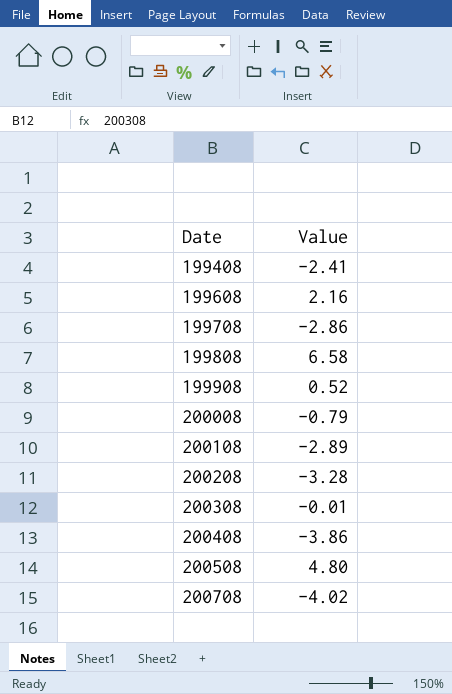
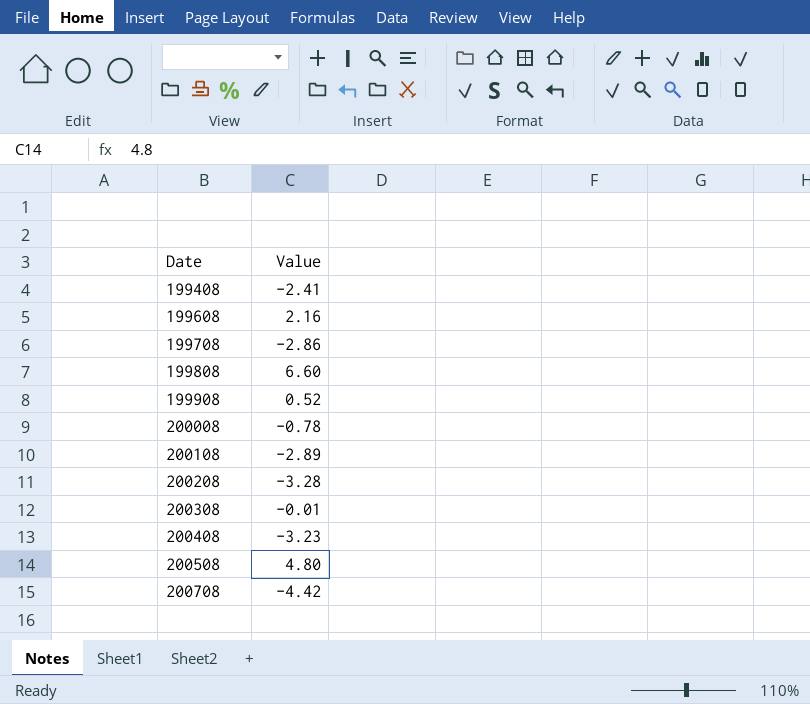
199808 | Value: 6.58 -> 6.60
200008 | Value: -0.79 -> -0.78
200408 | Value: -3.86 -> -3.23
200708 | Value: -4.02 -> -4.42

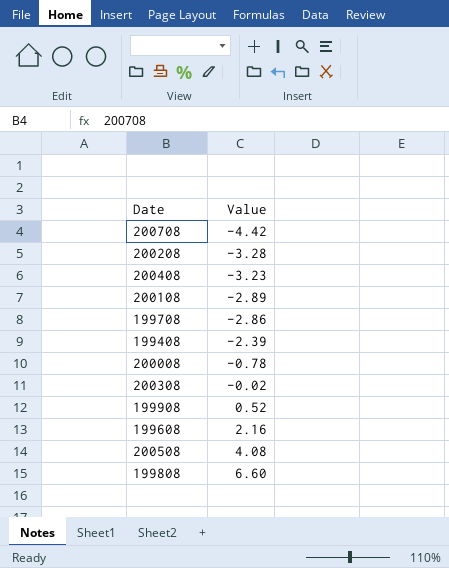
row order: Date ascending -> Value ascending
199408 | Value: -2.41 -> -2.39
200308 | Value: -0.01 -> -0.02
200508 | Value: 4.80 -> 4.08

